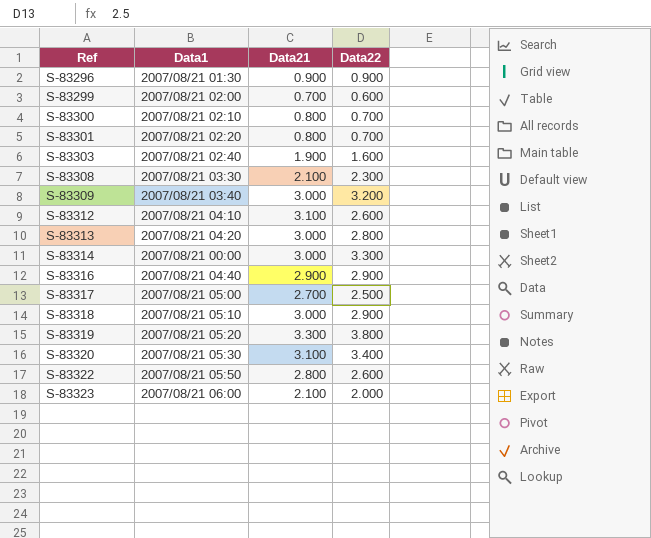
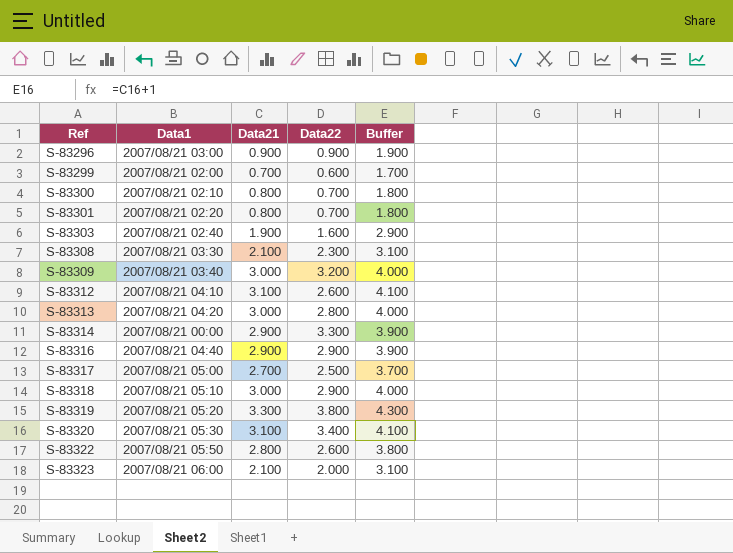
column Buffer | formula: none -> [Data21] + 1
S-83296 | Data1: 2007/08/21 01:30 -> 2007/08/21 03:00
S-83314 | Data21: 3.000 -> 2.900

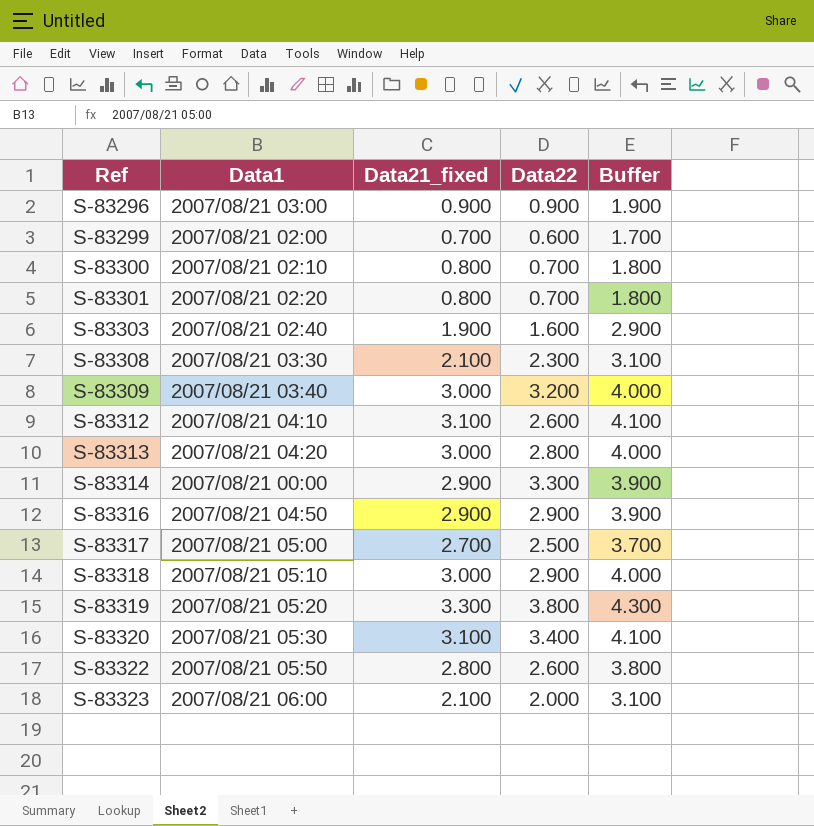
column name: Data21 -> Data21_fixed
S-83316 | Data1: 2007/08/21 04:40 -> 2007/08/21 04:50

